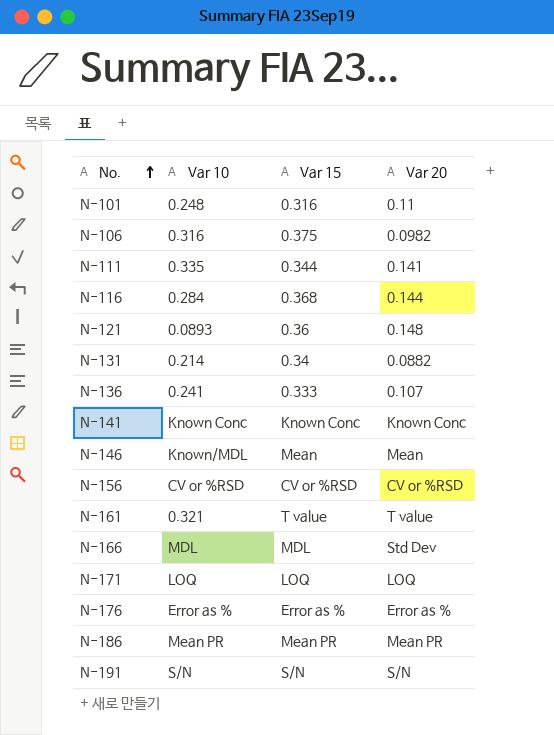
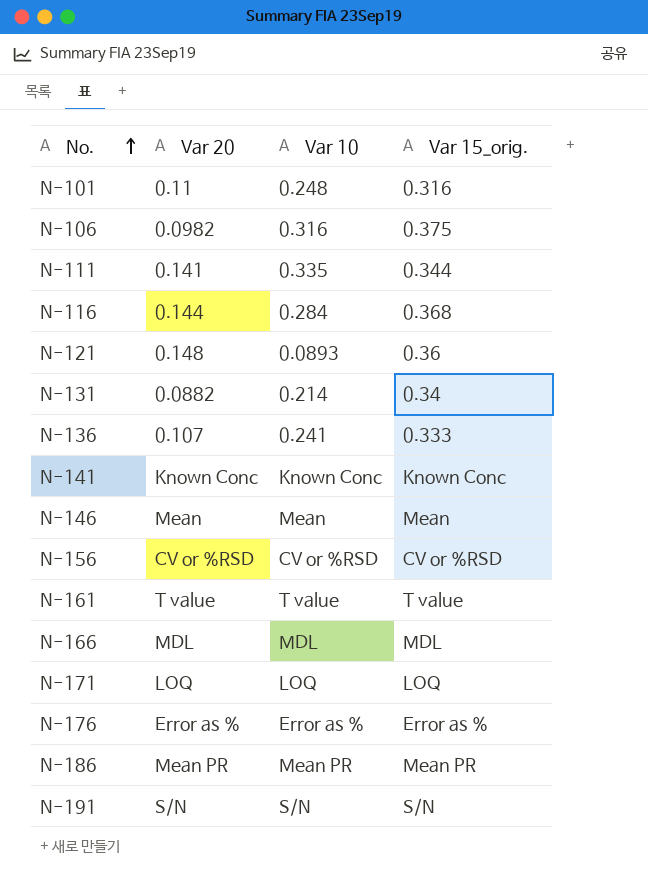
column Var 20 | position: 4 -> 2
column name: Var 15 -> Var 15_orig.
N-146 | Var 10: Known/MDL -> Mean
N-161 | Var 10: 0.321 -> T value
N-166 | Var 20: Std Dev -> MDL

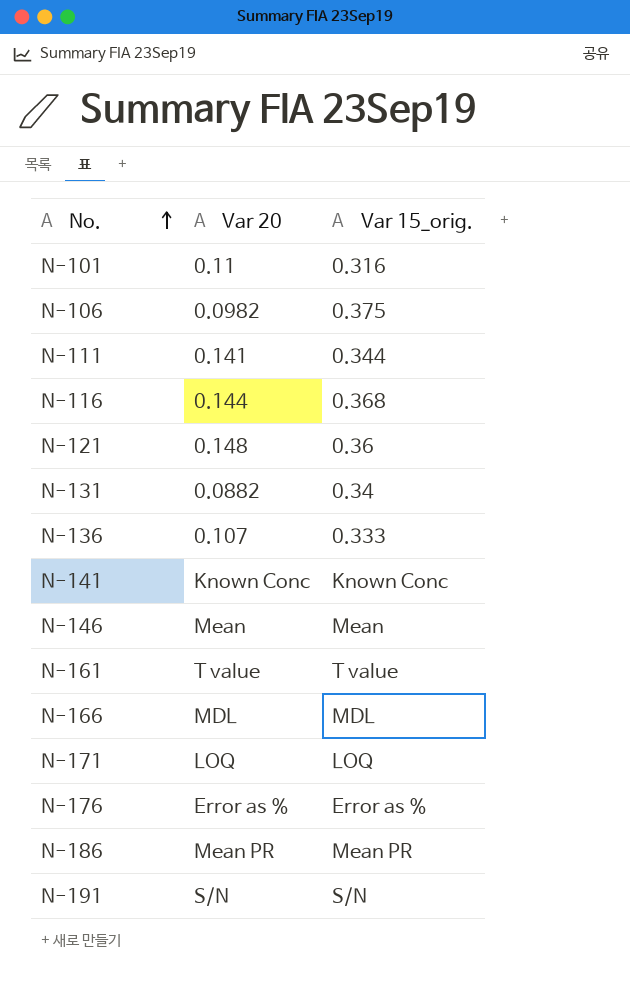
column Var 10 | position: 3 -> none
row N-156: CV or %RSD | CV or %RSD | CV or %RSD -> none

